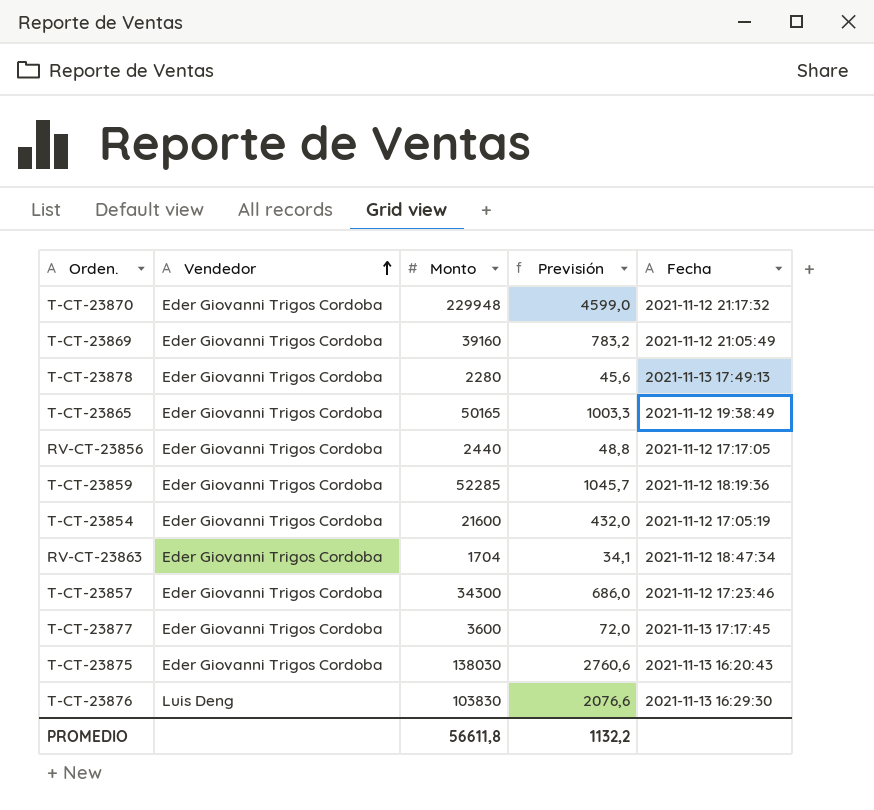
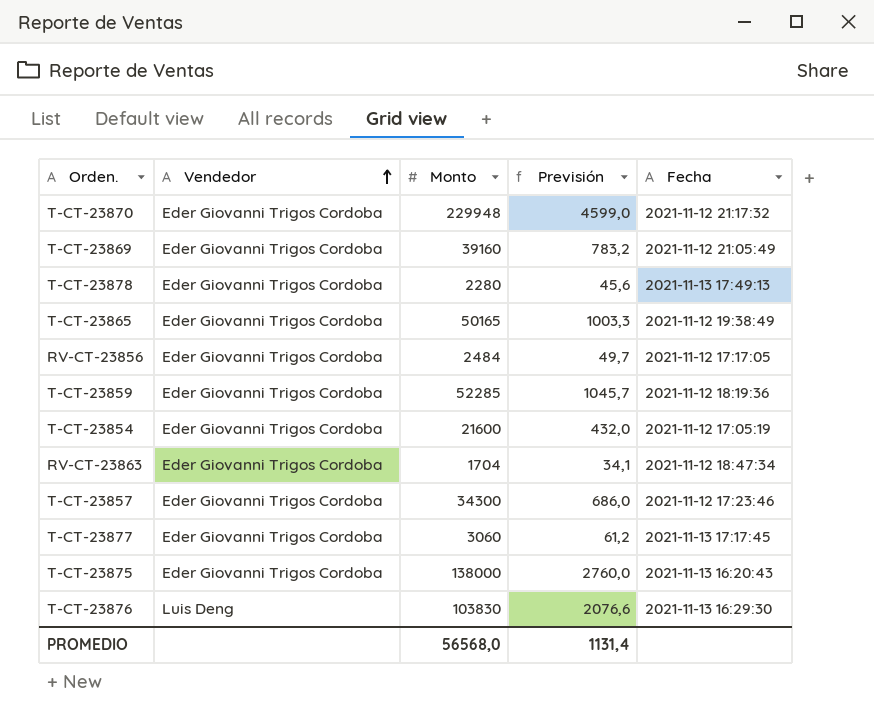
RV-CT-23856 | Monto: 2440 -> 2484
RV-CT-23856 | Previsión: 48,8 -> 49,7
T-CT-23877 | Monto: 3600 -> 3060
T-CT-23877 | Previsión: 72,0 -> 61,2
T-CT-23875 | Monto: 138030 -> 138000
T-CT-23875 | Previsión: 2760,6 -> 2760,0
PROMEDIO | Monto: 56611,8 -> 56568,0
PROMEDIO | Previsión: 1132,2 -> 1131,4

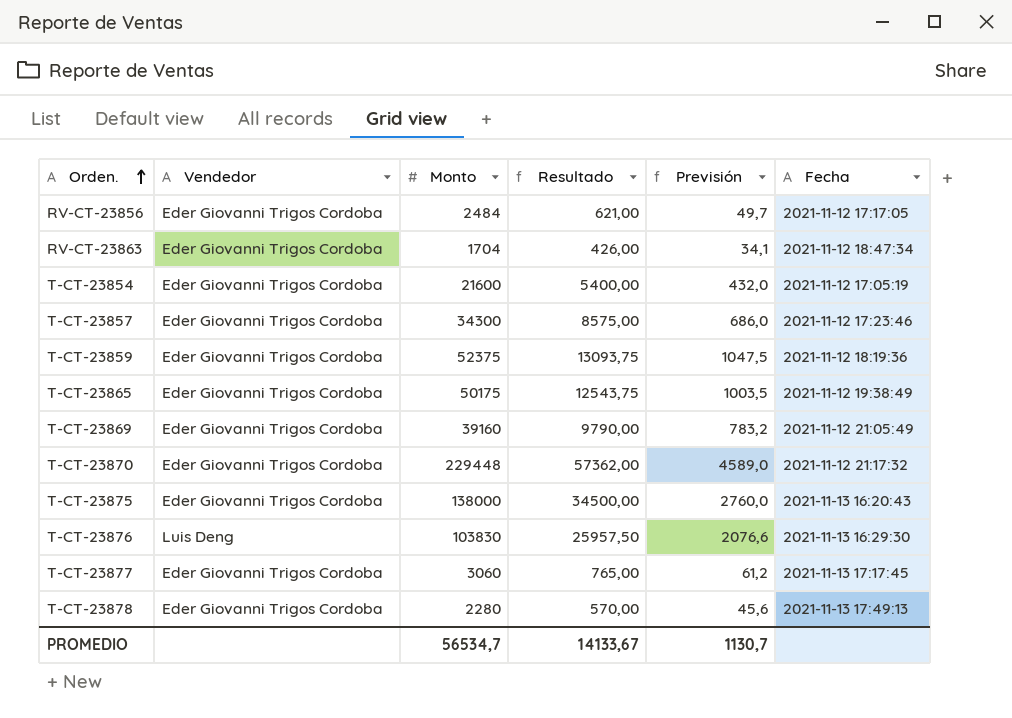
row order: Vendedor ascending -> Orden. ascending
column Resultado | formula: none -> [Monto] * 0,25
T-CT-23859 | Monto: 52285 -> 52375
T-CT-23859 | Previsión: 1045,7 -> 1047,5
T-CT-23865 | Monto: 50165 -> 50175
T-CT-23865 | Previsión: 1003,3 -> 1003,5
T-CT-23870 | Monto: 229948 -> 229448
T-CT-23870 | Previsión: 4599,0 -> 4589,0
PROMEDIO | Monto: 56568,0 -> 56534,7
PROMEDIO | Previsión: 1131,4 -> 1130,7

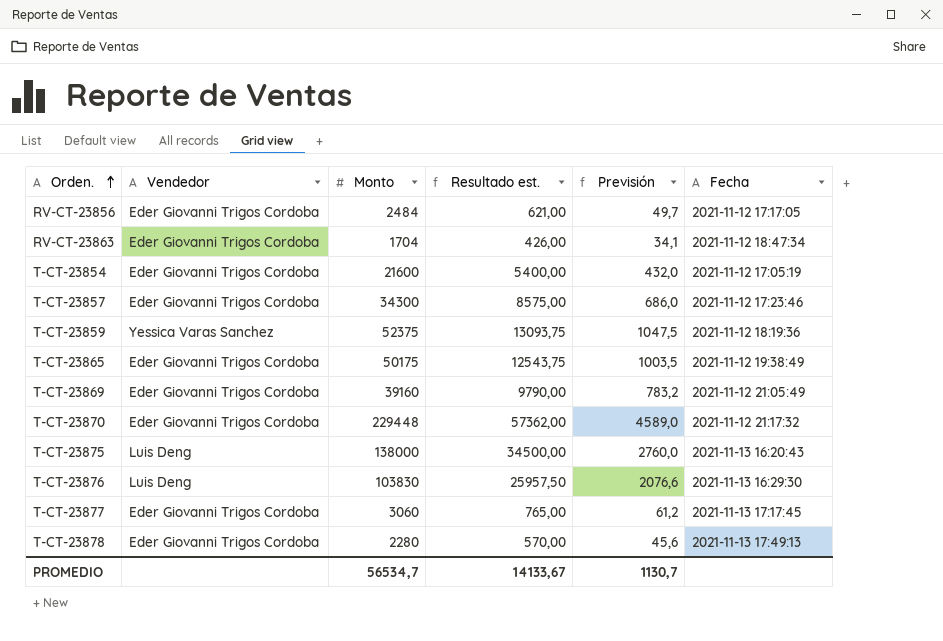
column name: Resultado -> Resultado est.
T-CT-23859 | Vendedor: Eder Giovanni Trigos Cordoba -> Yessica Varas Sanchez
T-CT-23875 | Vendedor: Eder Giovanni Trigos Cordoba -> Luis Deng

